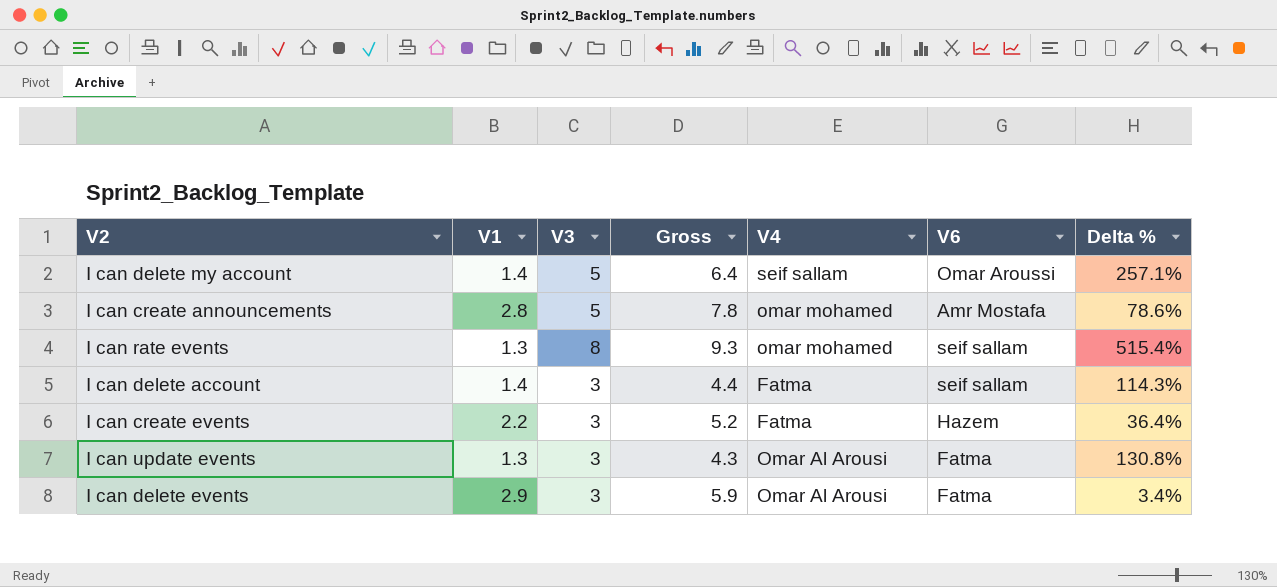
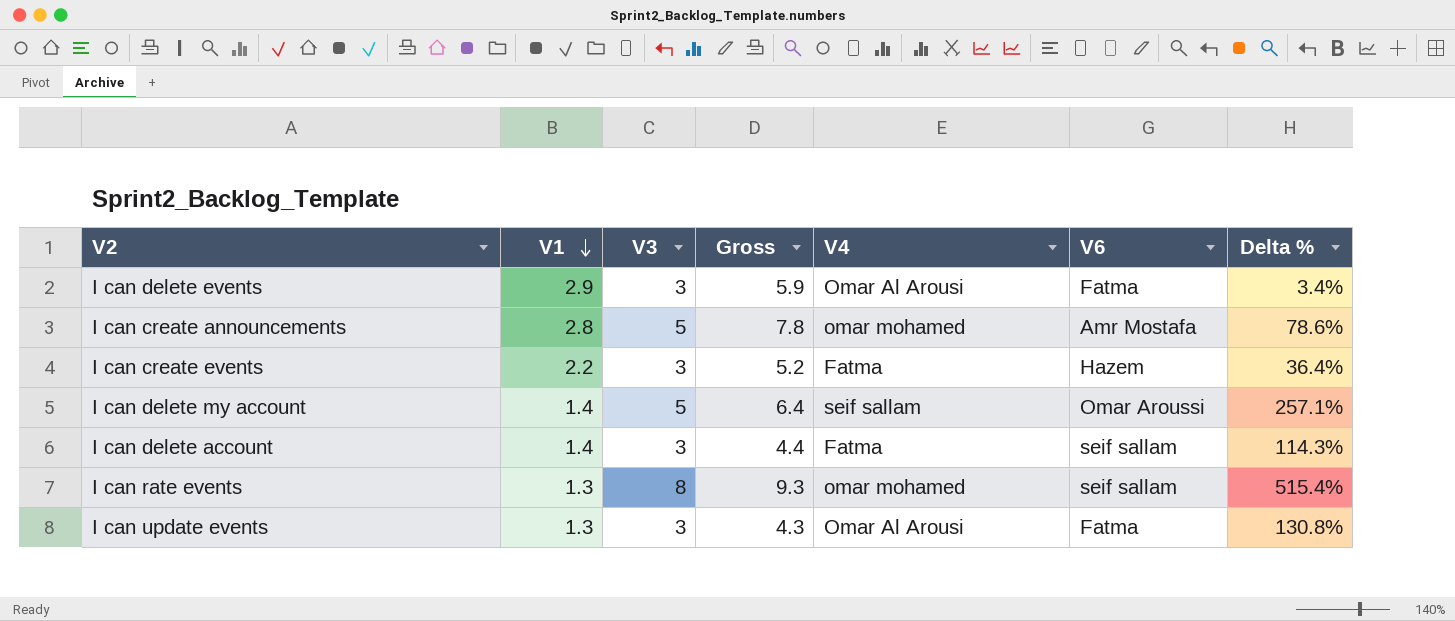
row order: none -> V1 descending

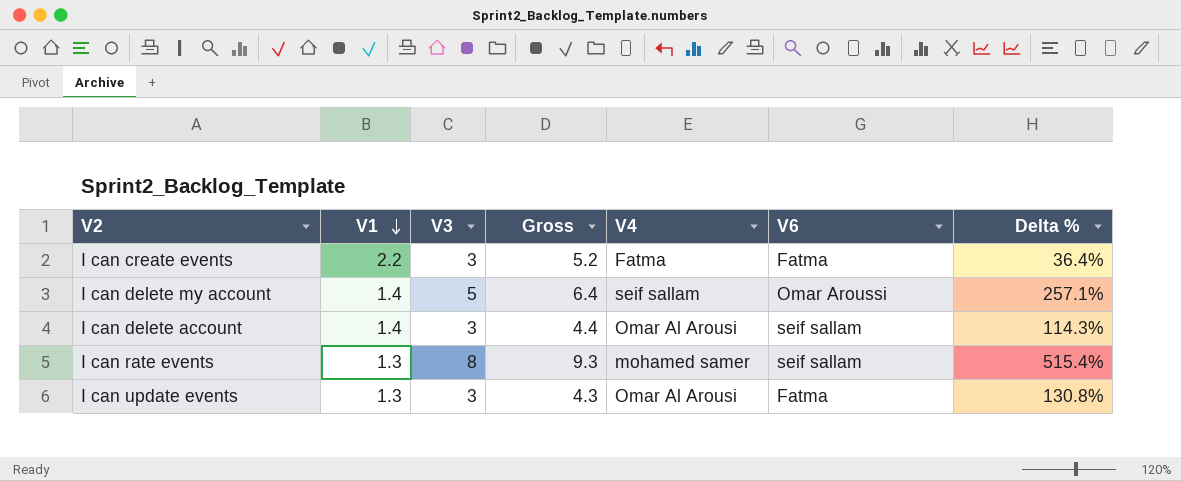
row I can delete events: 2.9 | 3 | 5.9 | Omar Al Arousi | Fatma | 3.4% -> none
row I can create announcements: 2.8 | 5 | 7.8 | omar mohamed | Amr Mostafa | 78.6% -> none
I can create events | V6: Hazem -> Fatma
I can delete account | V4: Fatma -> Omar Al Arousi
I can rate events | V4: omar mohamed -> mohamed samer

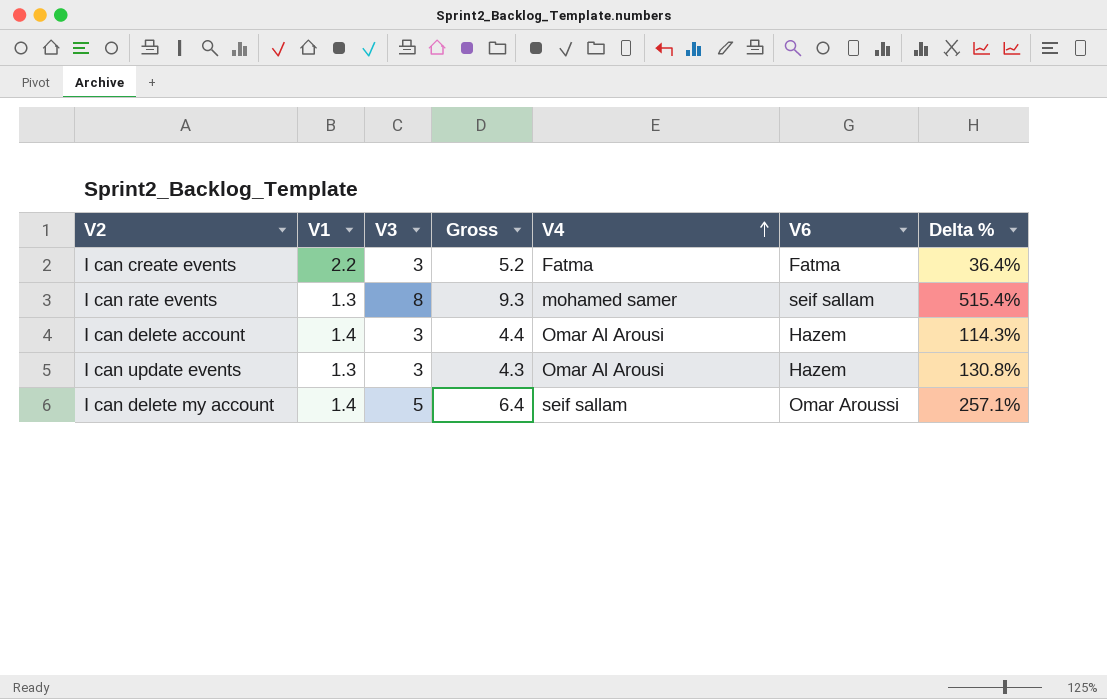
row order: V1 descending -> V4 ascending
I can delete account | V6: seif sallam -> Hazem
I can update events | V6: Fatma -> Hazem

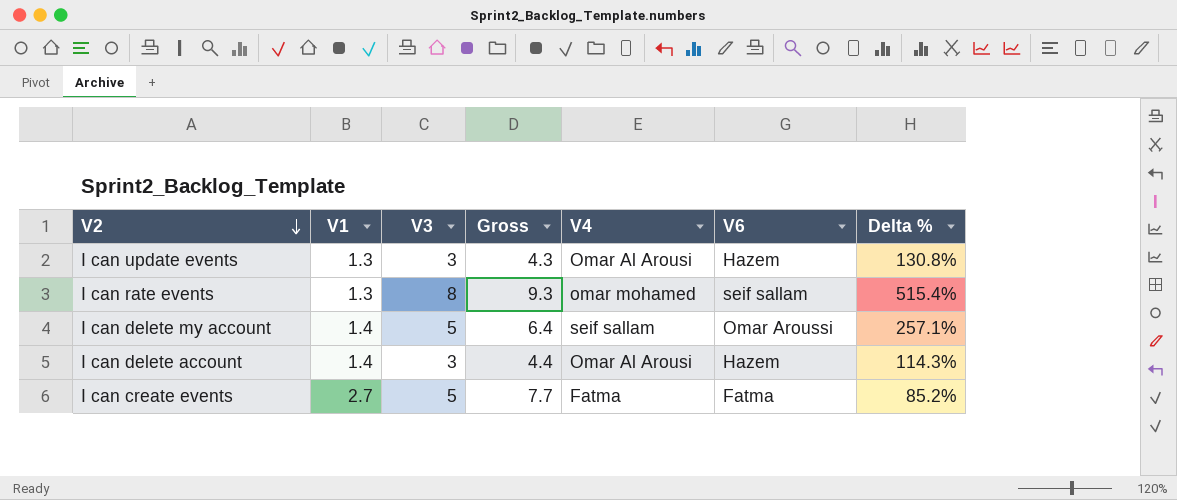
row order: V4 ascending -> V2 descending
I can rate events | V4: mohamed samer -> omar mohamed
I can create events | V1: 2.2 -> 2.7
I can create events | V3: 3 -> 5
I can create events | Gross: 5.2 -> 7.7
I can create events | Delta %: 36.4% -> 85.2%

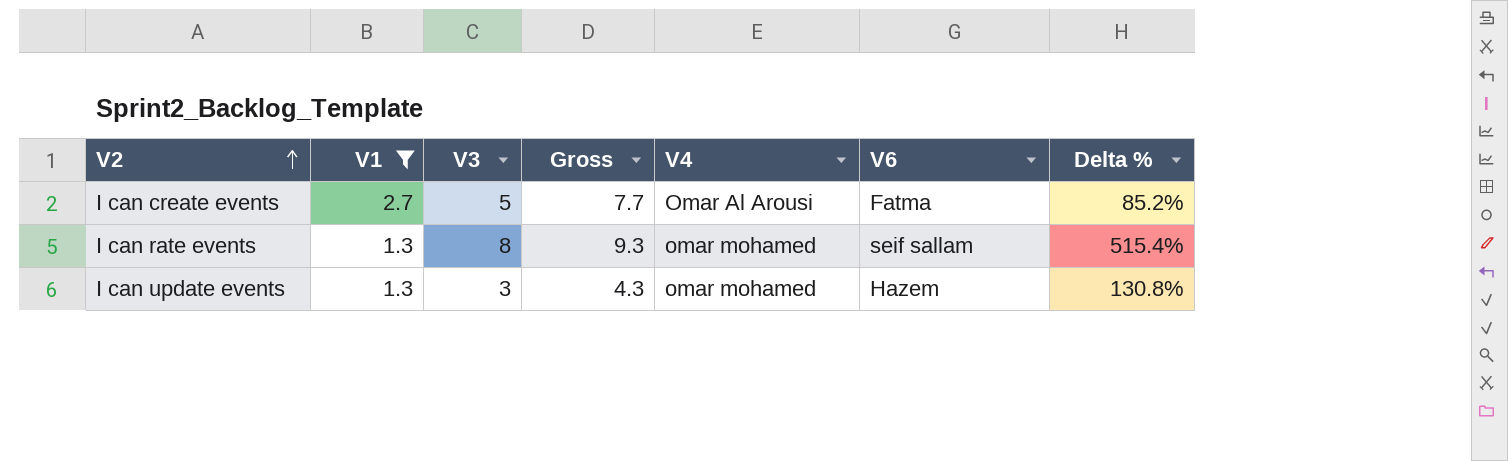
filter: none -> V1 != 1.4
row order: V2 descending -> V2 ascending
I can create events | V4: Fatma -> Omar Al Arousi
I can update events | V4: Omar Al Arousi -> omar mohamed

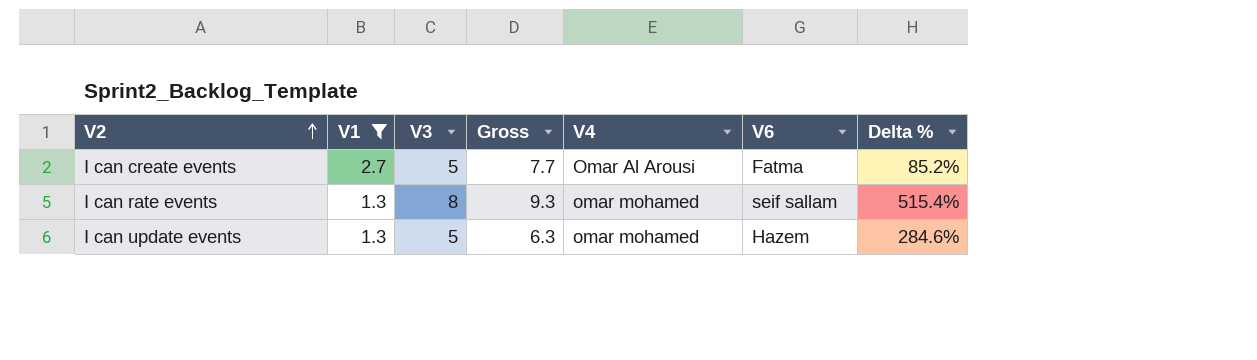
I can update events | V3: 3 -> 5
I can update events | Gross: 4.3 -> 6.3
I can update events | Delta %: 130.8% -> 284.6%

